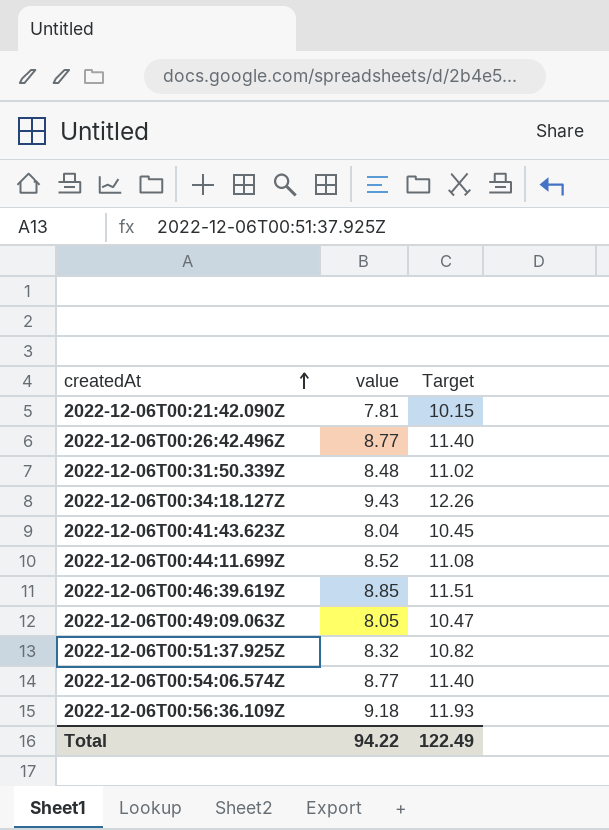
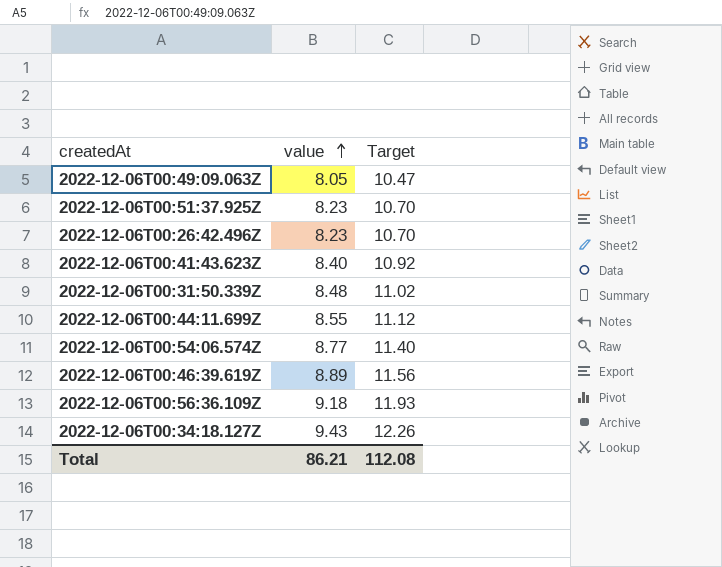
row order: createdAt ascending -> value ascending
row 2022-12-06T00:21:42.090Z: 7.81 | 10.15 -> none
2022-12-06T00:51:37.925Z | value: 8.32 -> 8.23
2022-12-06T00:51:37.925Z | Target: 10.82 -> 10.70
2022-12-06T00:26:42.496Z | value: 8.77 -> 8.23
2022-12-06T00:26:42.496Z | Target: 11.40 -> 10.70
2022-12-06T00:41:43.623Z | value: 8.04 -> 8.40
2022-12-06T00:41:43.623Z | Target: 10.45 -> 10.92
2022-12-06T00:44:11.699Z | value: 8.52 -> 8.55
2022-12-06T00:44:11.699Z | Target: 11.08 -> 11.12
2022-12-06T00:46:39.619Z | value: 8.85 -> 8.89
2022-12-06T00:46:39.619Z | Target: 11.51 -> 11.56
Total | value: 94.22 -> 86.21
Total | Target: 122.49 -> 112.08

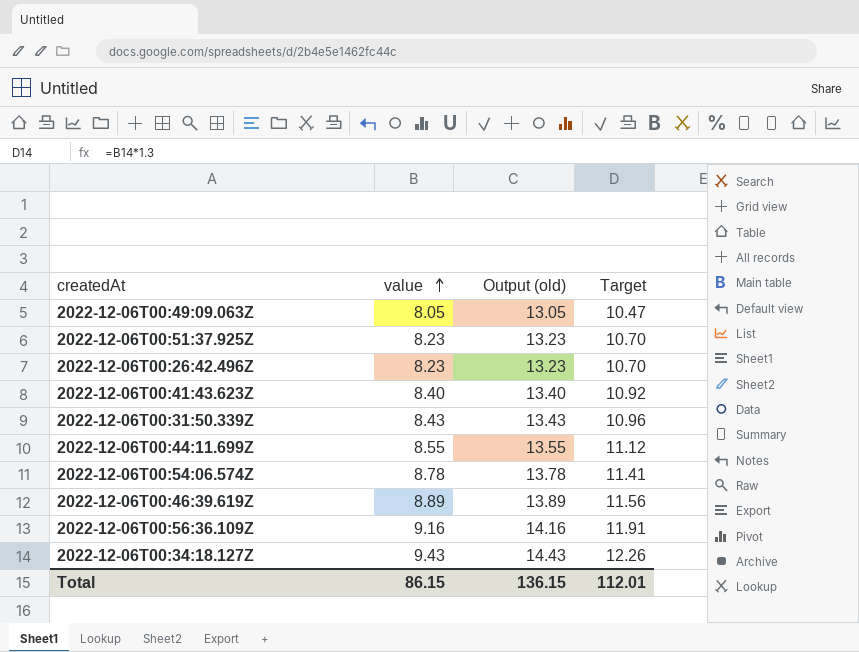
column Output (old) | formula: none -> [value] + 5
2022-12-06T00:31:50.339Z | value: 8.48 -> 8.43
2022-12-06T00:31:50.339Z | Target: 11.02 -> 10.96
2022-12-06T00:54:06.574Z | value: 8.77 -> 8.78
2022-12-06T00:54:06.574Z | Target: 11.40 -> 11.41
2022-12-06T00:56:36.109Z | value: 9.18 -> 9.16
2022-12-06T00:56:36.109Z | Target: 11.93 -> 11.91
Total | value: 86.21 -> 86.15
Total | Target: 112.08 -> 112.01

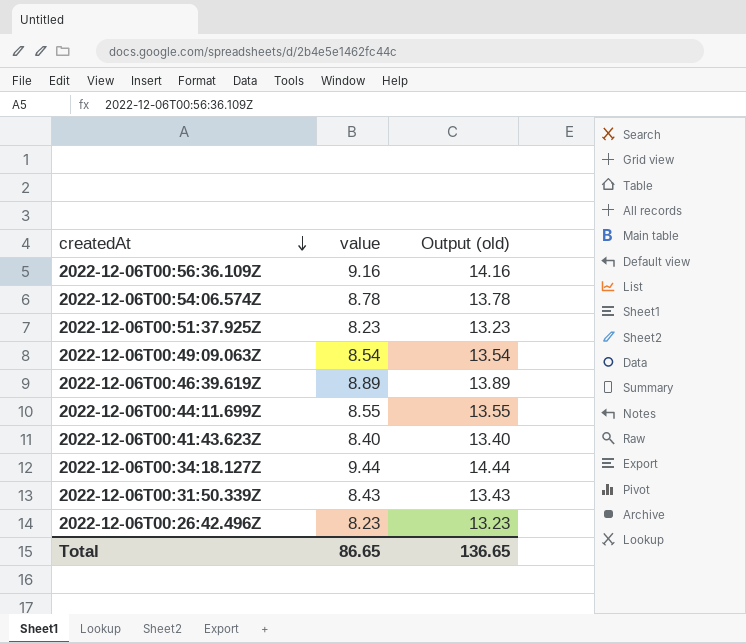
row order: value ascending -> createdAt descending
column Target | formula: [value] * 1.3 -> none
2022-12-06T00:49:09.063Z | value: 8.05 -> 8.54
2022-12-06T00:49:09.063Z | Output (old): 13.05 -> 13.54
2022-12-06T00:34:18.127Z | value: 9.43 -> 9.44
2022-12-06T00:34:18.127Z | Output (old): 14.43 -> 14.44
Total | value: 86.15 -> 86.65
Total | Output (old): 136.15 -> 136.65

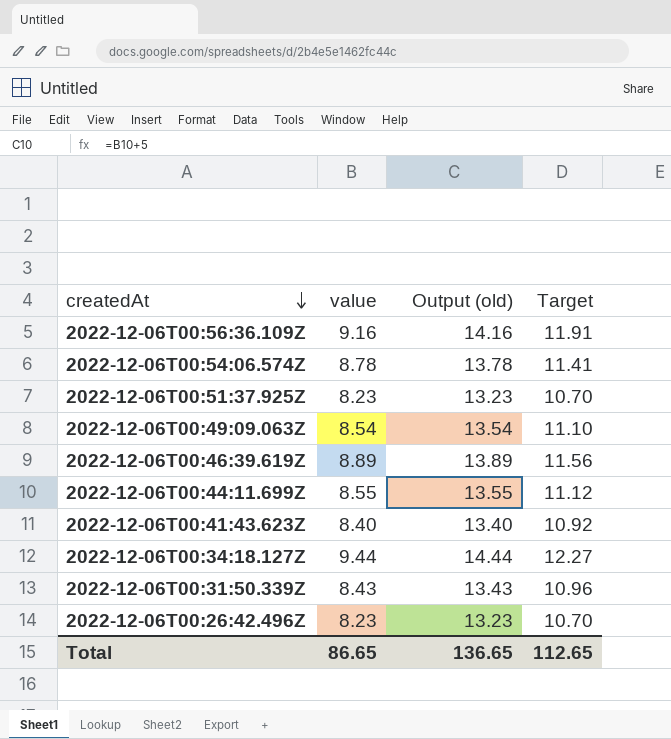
column Target | formula: none -> [value] * 1.3

